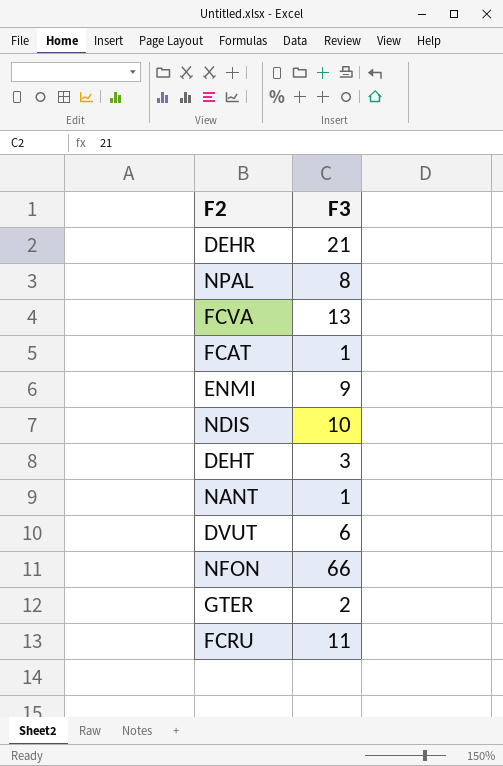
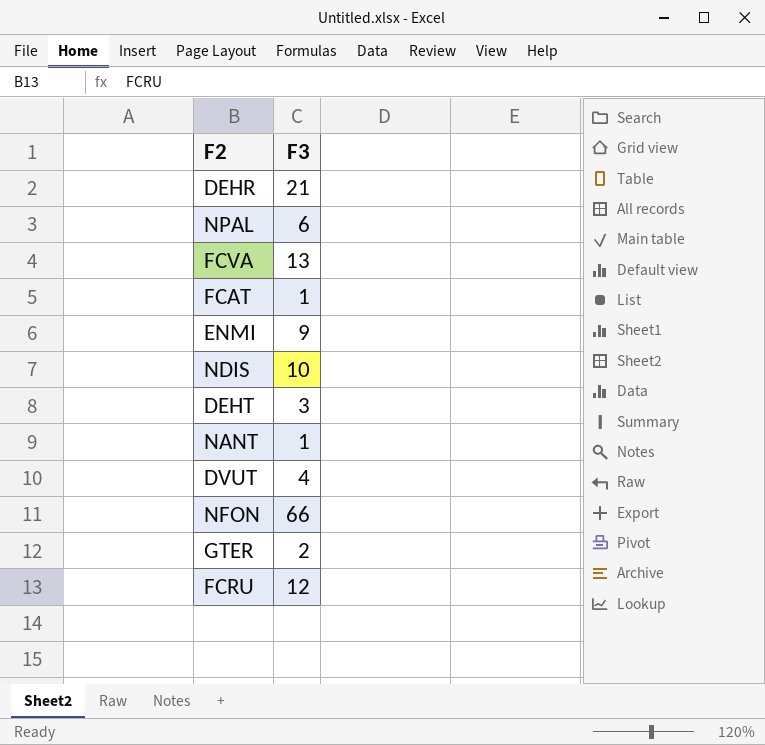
NPAL | F3: 8 -> 6
DVUT | F3: 6 -> 4
FCRU | F3: 11 -> 12

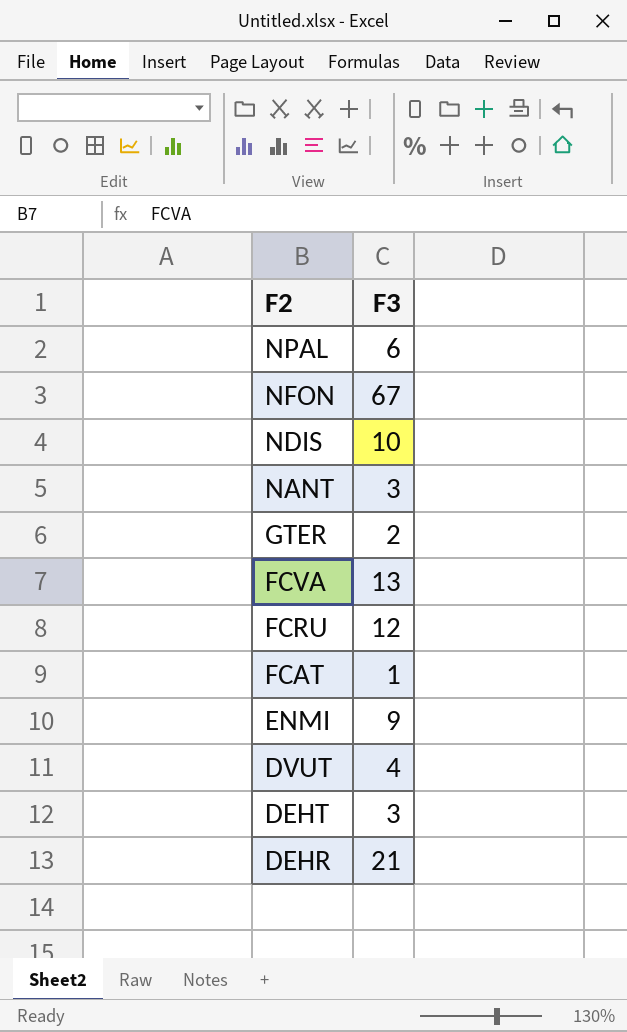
row order: none -> F2 descending
NFON | F3: 66 -> 67
NANT | F3: 1 -> 3

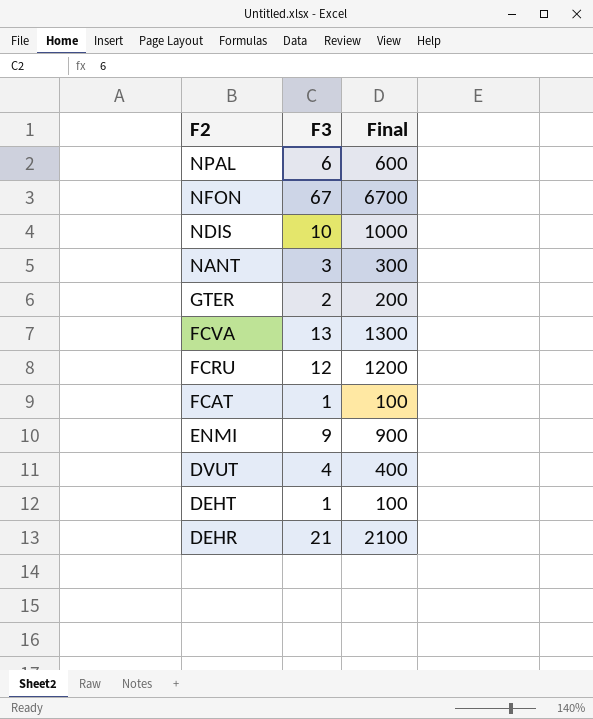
column Final | formula: none -> [F3] * 100
DEHT | F3: 3 -> 1

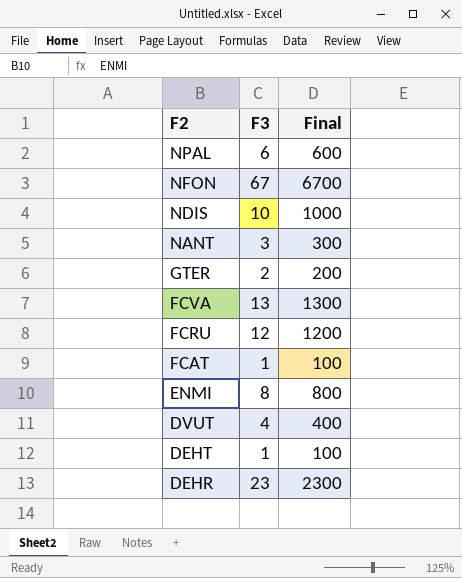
ENMI | F3: 9 -> 8
ENMI | Final: 900 -> 800
DEHR | F3: 21 -> 23
DEHR | Final: 2100 -> 2300

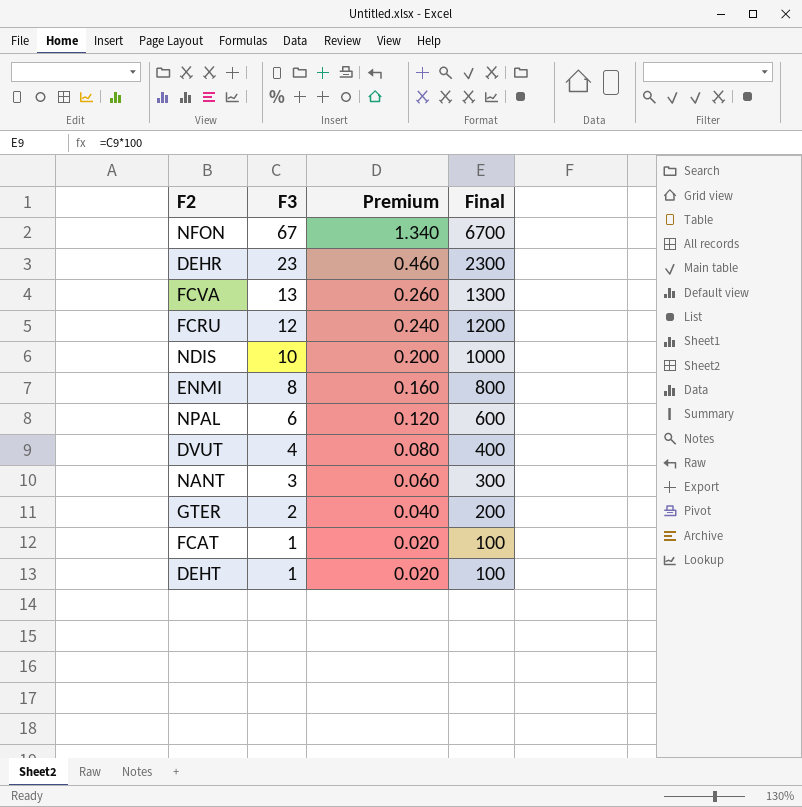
row order: F2 descending -> F3 descending
column Premium | formula: none -> [F3] * 0.02

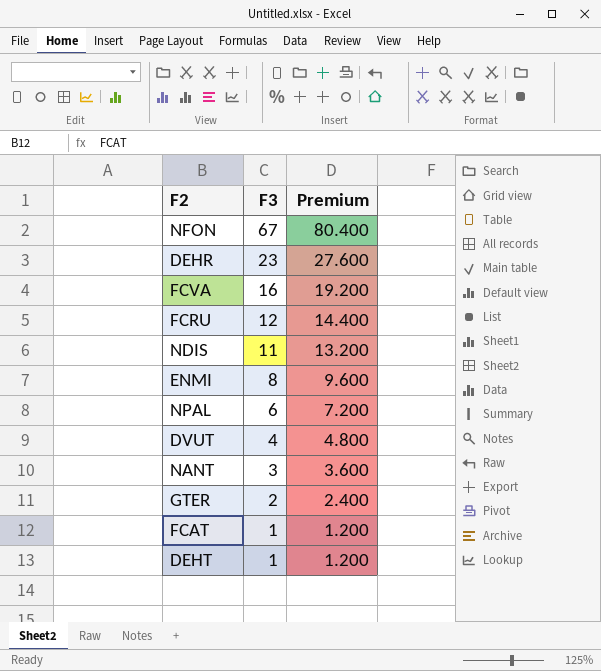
column Final | formula: [F3] * 100 -> none
column Premium | formula: [F3] * 0.02 -> [F3] * 1.2
FCVA | F3: 13 -> 16
NDIS | F3: 10 -> 11

